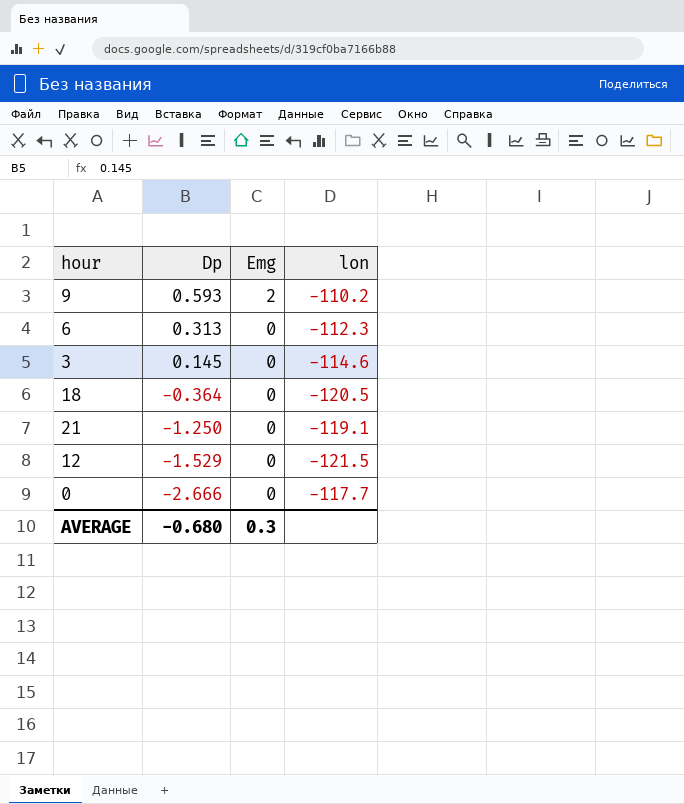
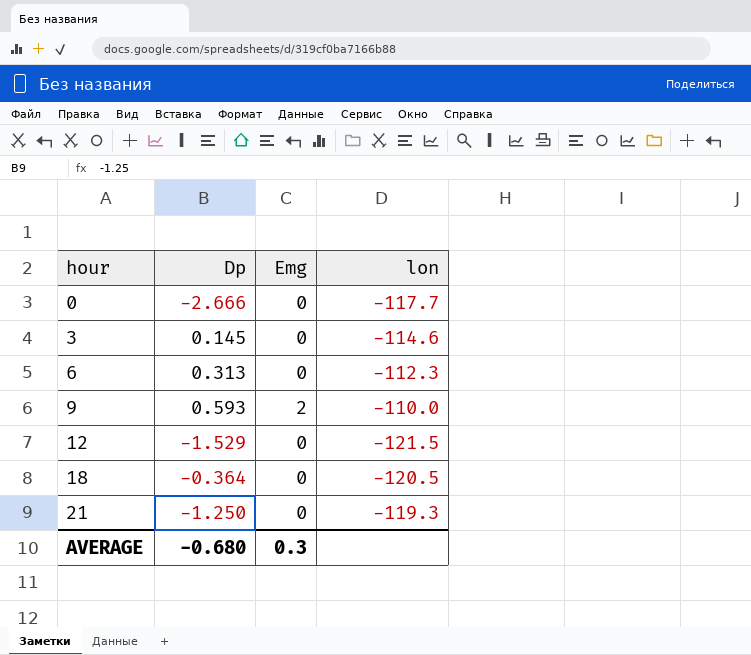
row order: Dp descending -> hour ascending
9 | lon: -110.2 -> -110.0
21 | lon: -119.1 -> -119.3

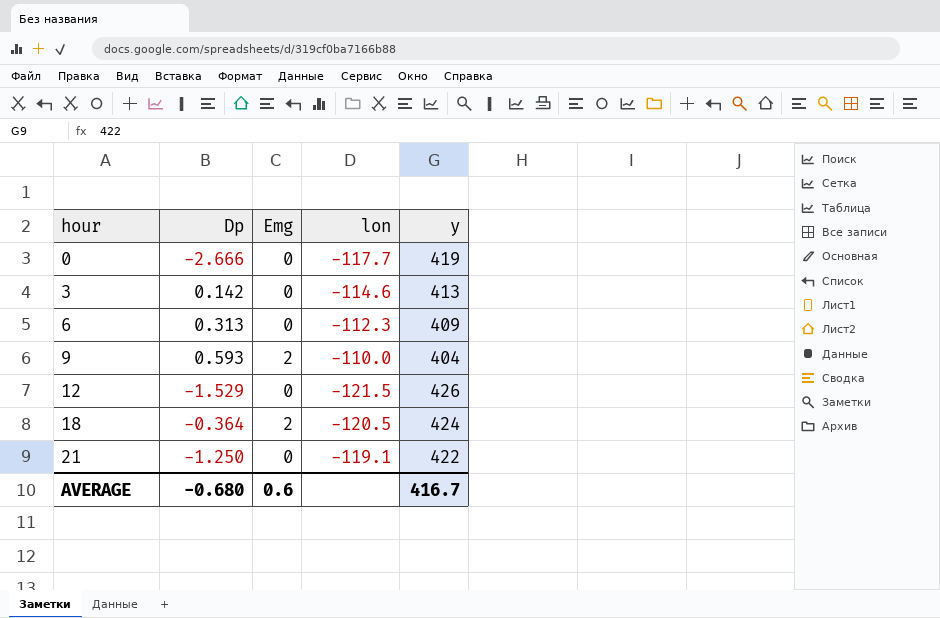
column y | position: none -> 5
3 | Dp: 0.145 -> 0.142
18 | Emg: 0 -> 2
21 | lon: -119.3 -> -119.1
AVERAGE | Emg: 0.3 -> 0.6

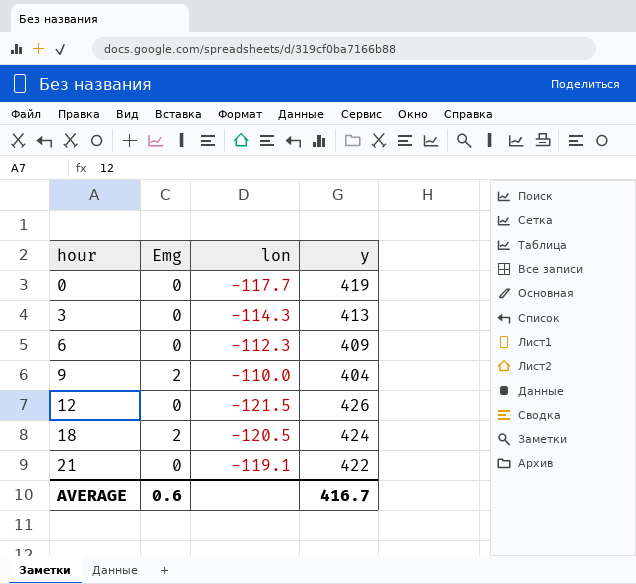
column Dp | position: 2 -> none
3 | lon: -114.6 -> -114.3

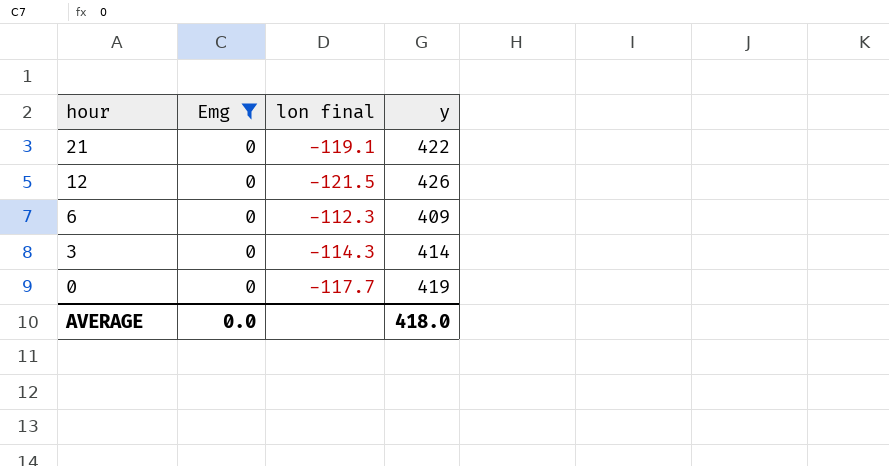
filter: none -> Emg = 0
row order: hour ascending -> hour descending
column name: lon -> lon final
3 | y: 413 -> 414
AVERAGE | Emg: 0.6 -> 0.0
AVERAGE | y: 416.7 -> 418.0

